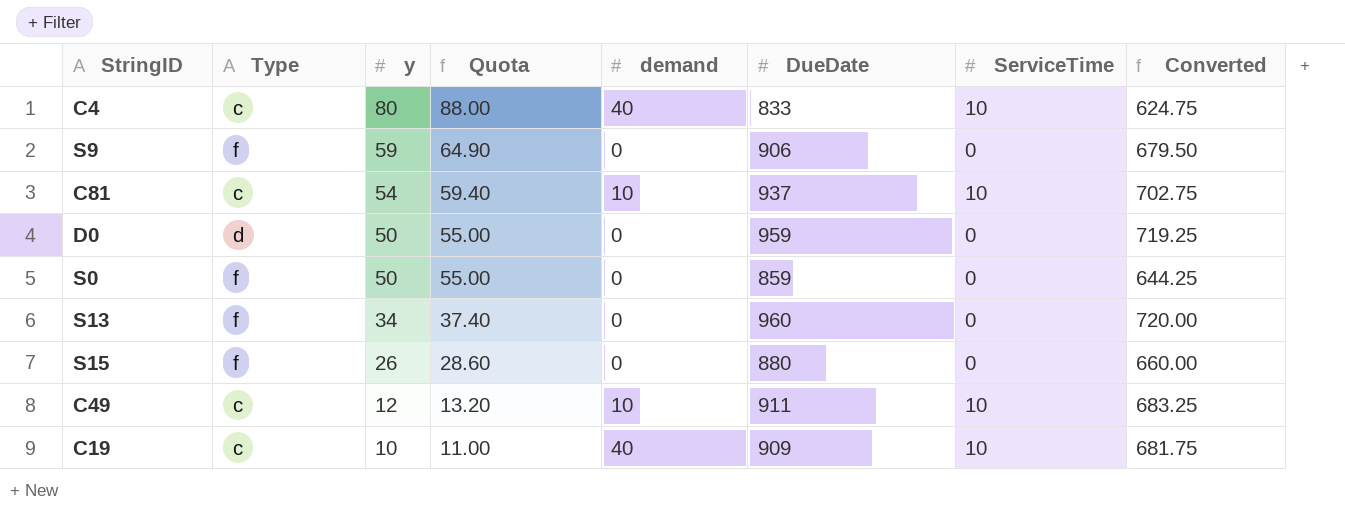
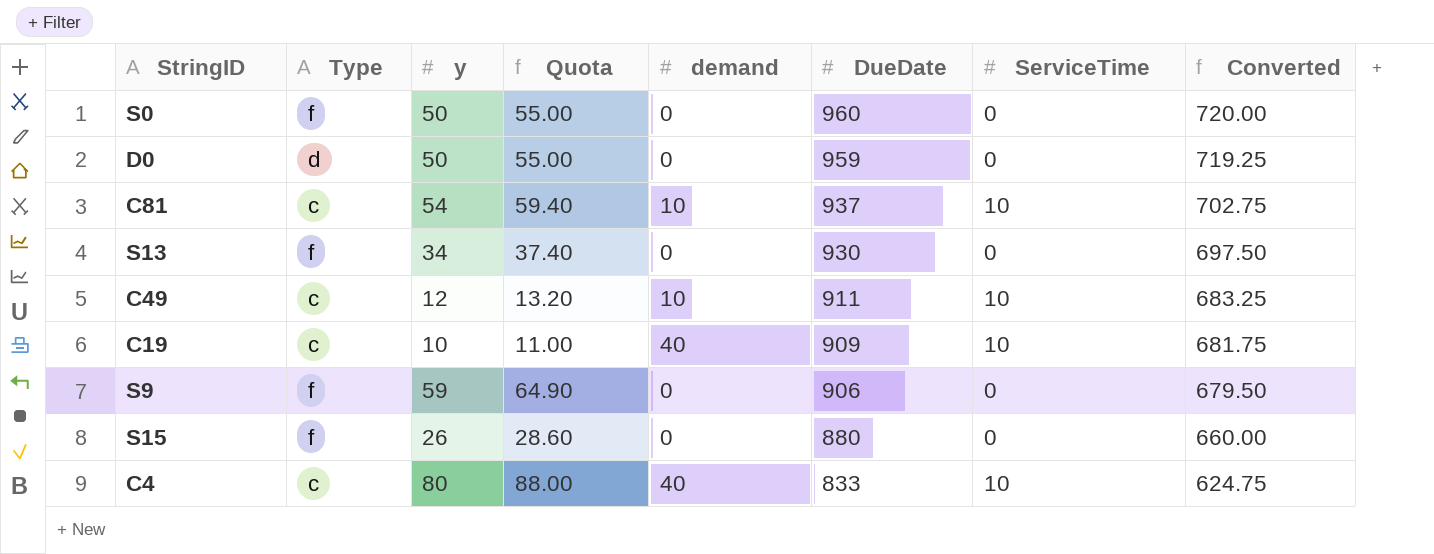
row order: y descending -> DueDate descending
S0 | DueDate: 859 -> 960
S0 | Converted: 644.25 -> 720.00
S13 | DueDate: 960 -> 930
S13 | Converted: 720.00 -> 697.50

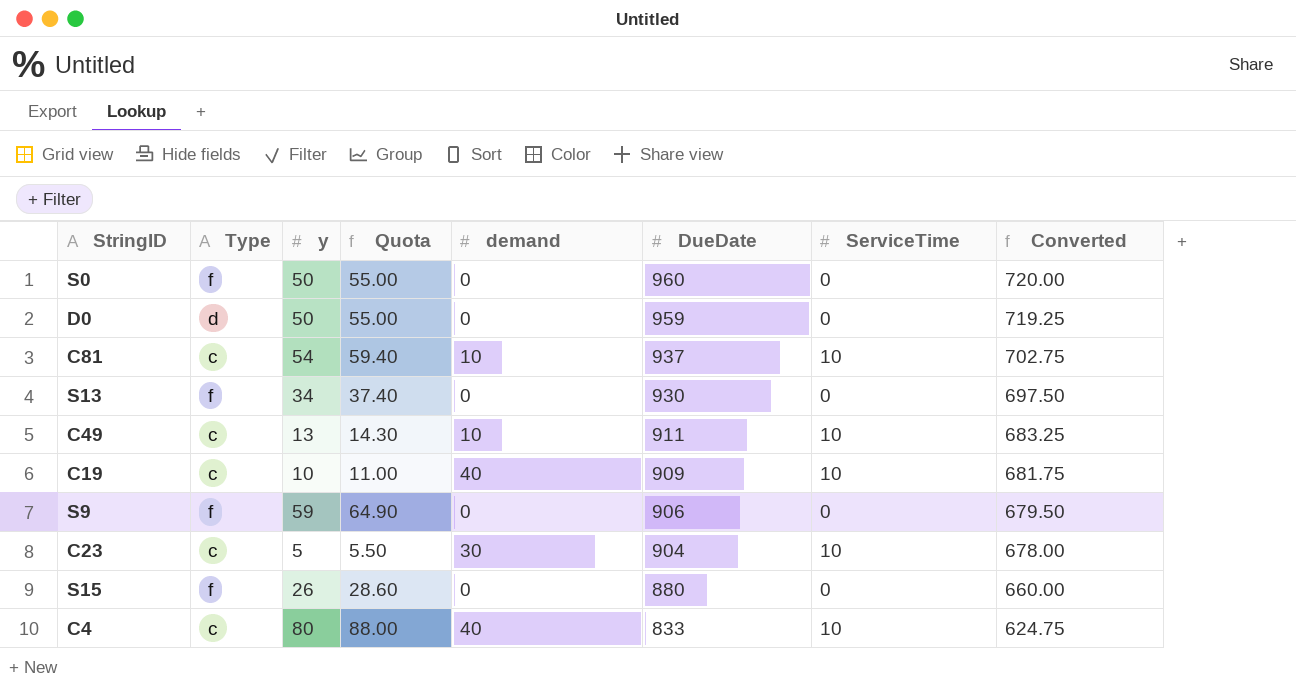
C49 | y: 12 -> 13
C49 | Quota: 13.20 -> 14.30
row C23: none -> c | 5 | 5.50 | 30 | 904 | 10 | 678.00

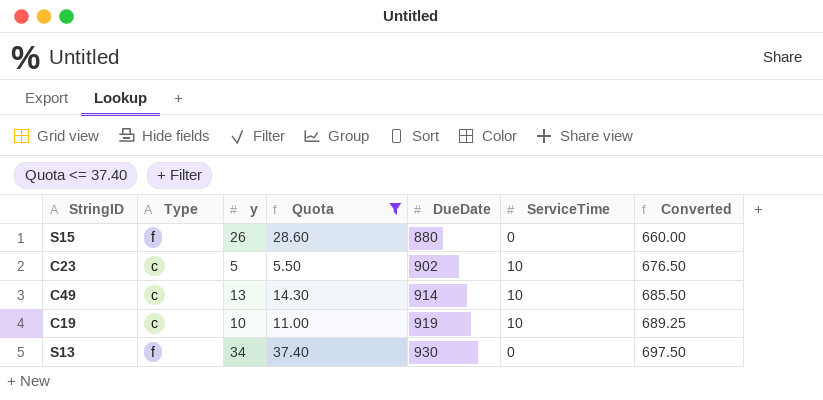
filter: none -> Quota <= 37.40
row order: DueDate descending -> DueDate ascending
column demand | position: 5 -> none
C23 | DueDate: 904 -> 902
C23 | Converted: 678.00 -> 676.50
C49 | DueDate: 911 -> 914
C49 | Converted: 683.25 -> 685.50
C19 | DueDate: 909 -> 919
C19 | Converted: 681.75 -> 689.25

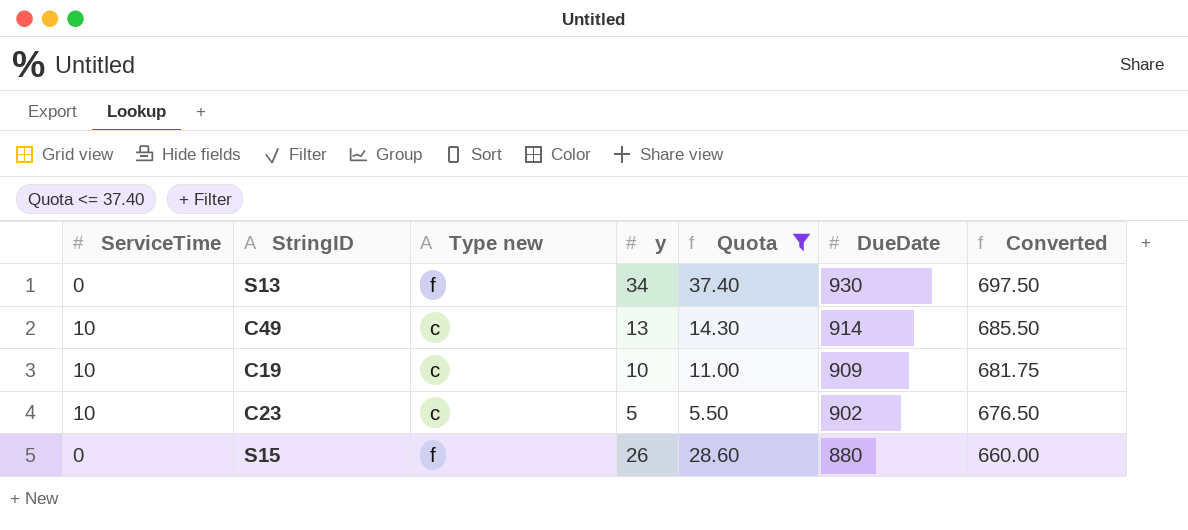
row order: DueDate ascending -> DueDate descending
column ServiceTime | position: 6 -> 1
column name: Type -> Type new
C19 | DueDate: 919 -> 909
C19 | Converted: 689.25 -> 681.75

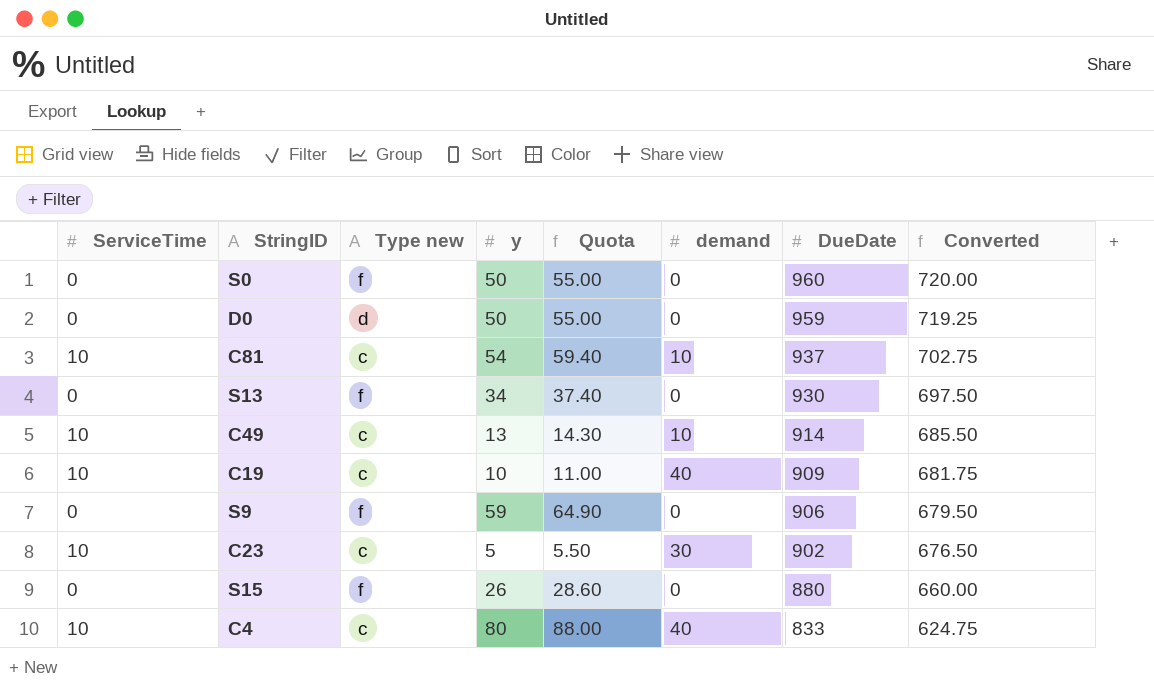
filter: Quota <= 37.40 -> none
column demand | position: none -> 6

